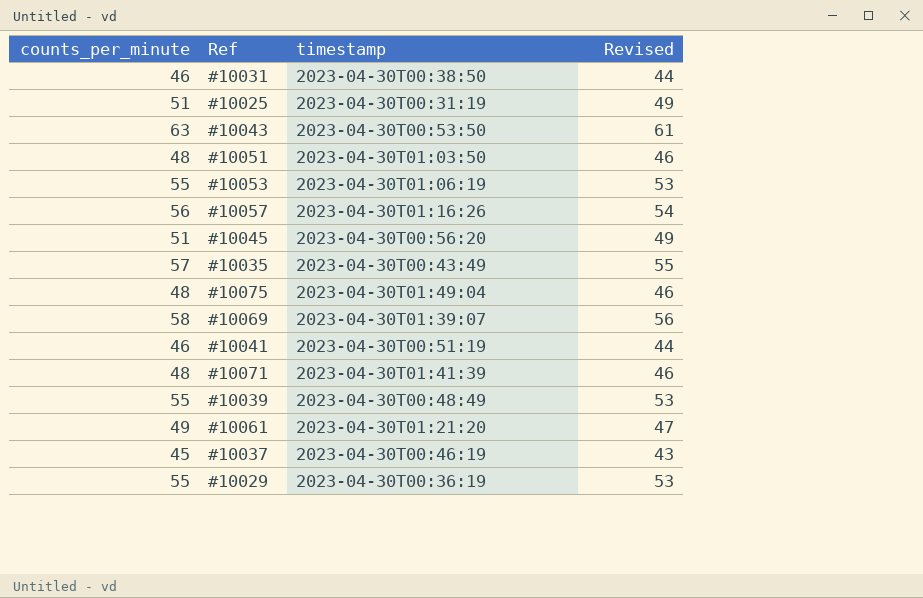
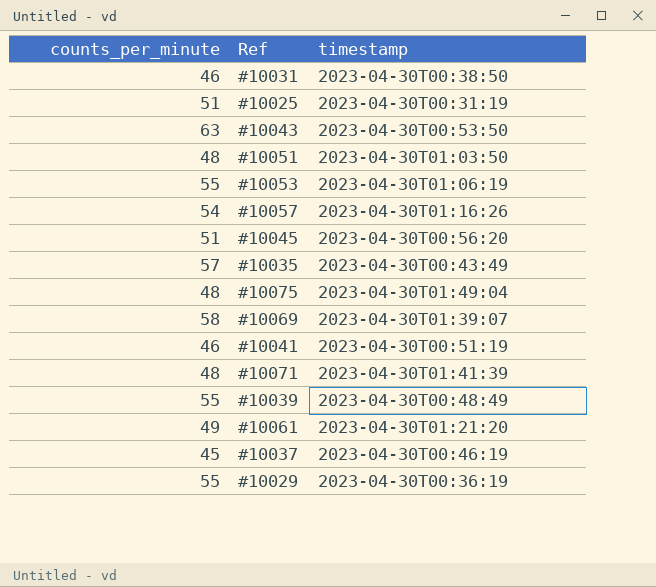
column Revised | formula: [counts_per_minute] - 2 -> none
#10057 | counts_per_minute: 56 -> 54

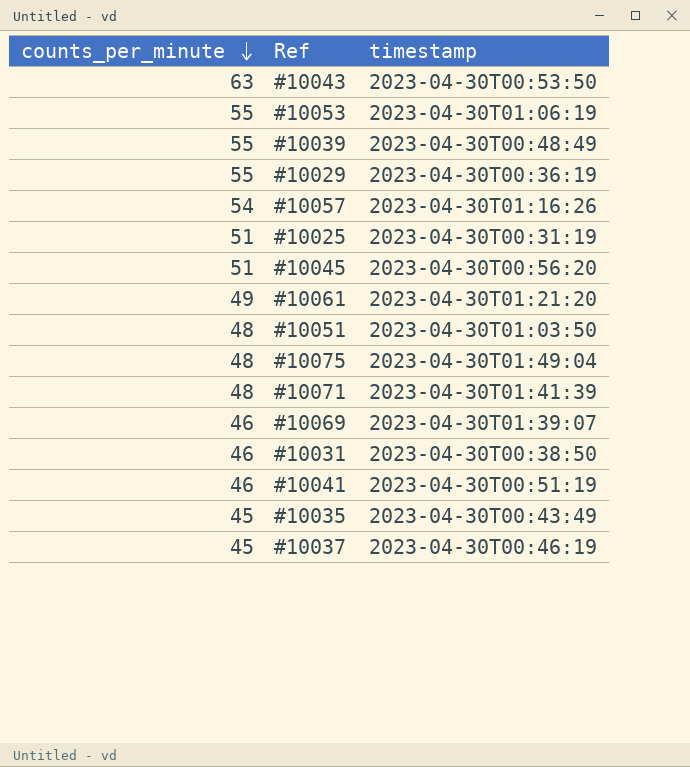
row order: none -> counts_per_minute descending
#10069 | counts_per_minute: 58 -> 46
#10035 | counts_per_minute: 57 -> 45

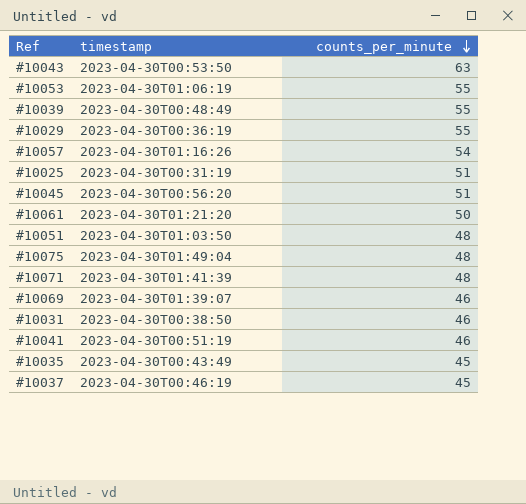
column counts_per_minute | position: 1 -> 3
#10061 | counts_per_minute: 49 -> 50

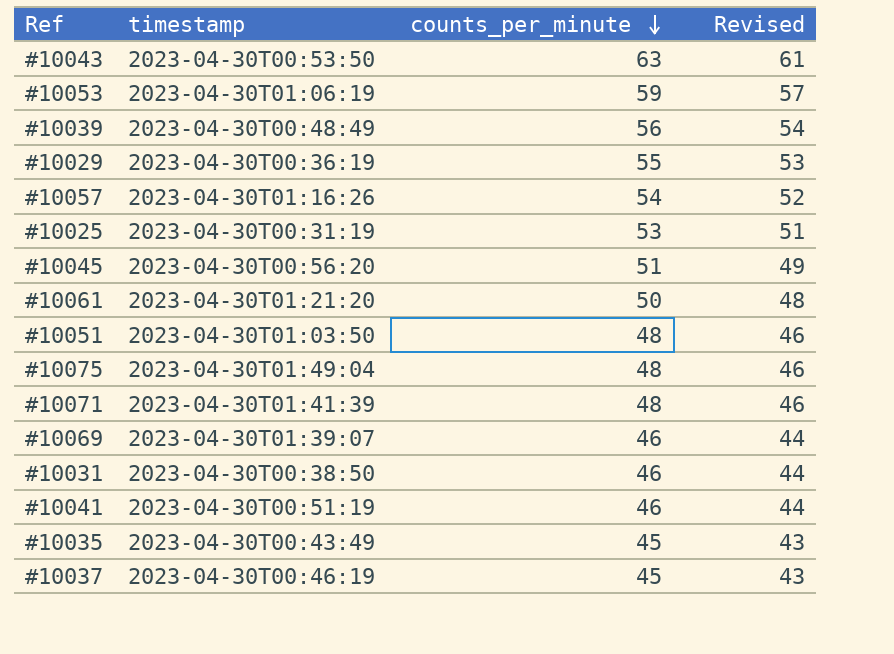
column Revised | formula: none -> [counts_per_minute] - 2
#10053 | counts_per_minute: 55 -> 59
#10039 | counts_per_minute: 55 -> 56
#10025 | counts_per_minute: 51 -> 53

